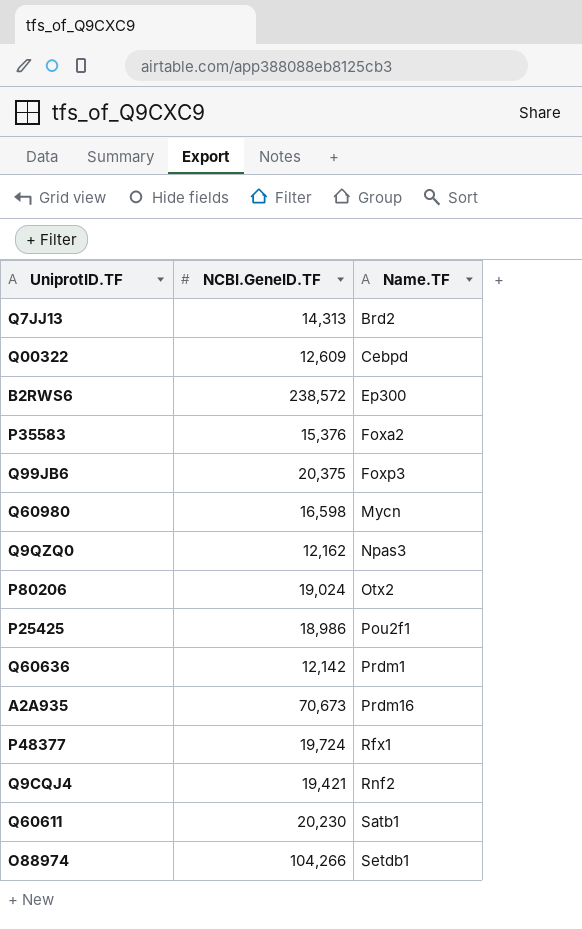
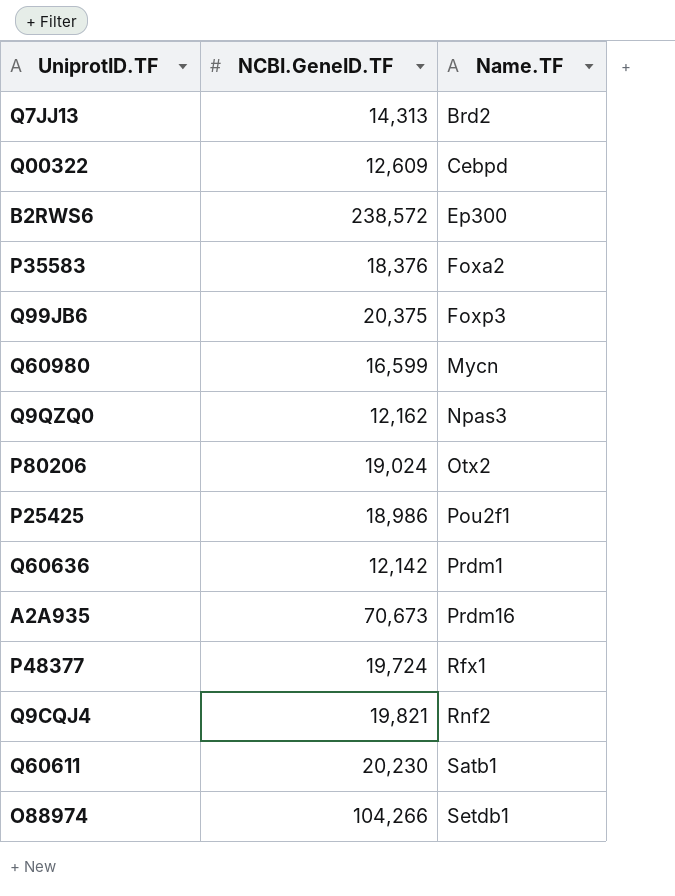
P35583 | NCBI.GeneID.TF: 15,376 -> 18,376
Q60980 | NCBI.GeneID.TF: 16,598 -> 16,599
Q9CQJ4 | NCBI.GeneID.TF: 19,421 -> 19,821

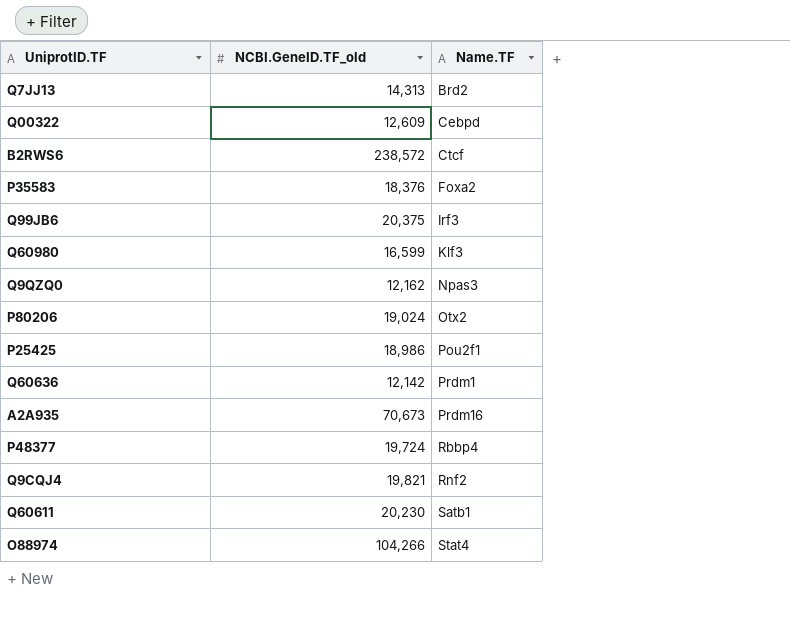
column name: NCBI.GeneID.TF -> NCBI.GeneID.TF_old
B2RWS6 | Name.TF: Ep300 -> Ctcf
Q99JB6 | Name.TF: Foxp3 -> Irf3
Q60980 | Name.TF: Mycn -> Klf3
P48377 | Name.TF: Rfx1 -> Rbbp4
O88974 | Name.TF: Setdb1 -> Stat4

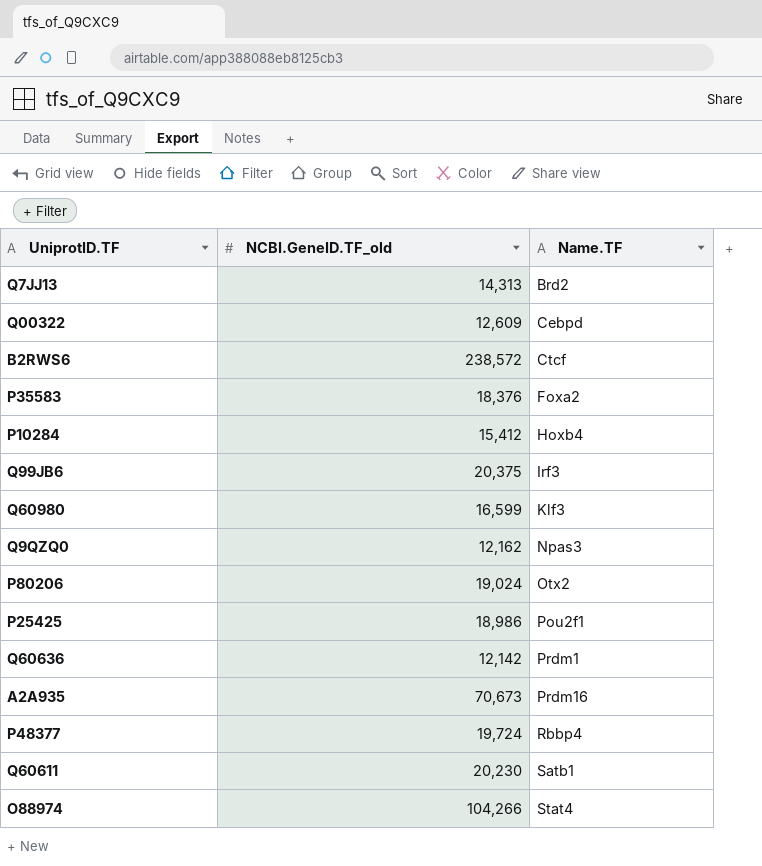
row Q9CQJ4: 19,821 | Rnf2 -> none
row P10284: none -> 15,412 | Hoxb4

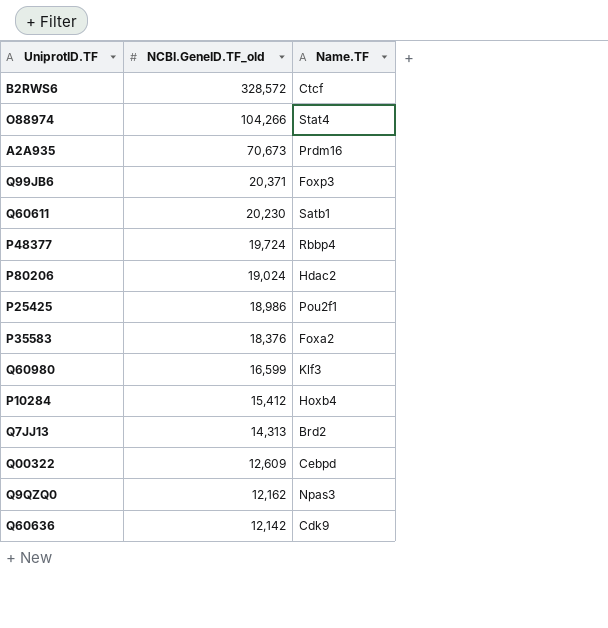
row order: Name.TF ascending -> NCBI.GeneID.TF_old descending
B2RWS6 | NCBI.GeneID.TF_old: 238,572 -> 328,572
Q99JB6 | NCBI.GeneID.TF_old: 20,375 -> 20,371
Q99JB6 | Name.TF: Irf3 -> Foxp3
P80206 | Name.TF: Otx2 -> Hdac2
Q60636 | Name.TF: Prdm1 -> Cdk9

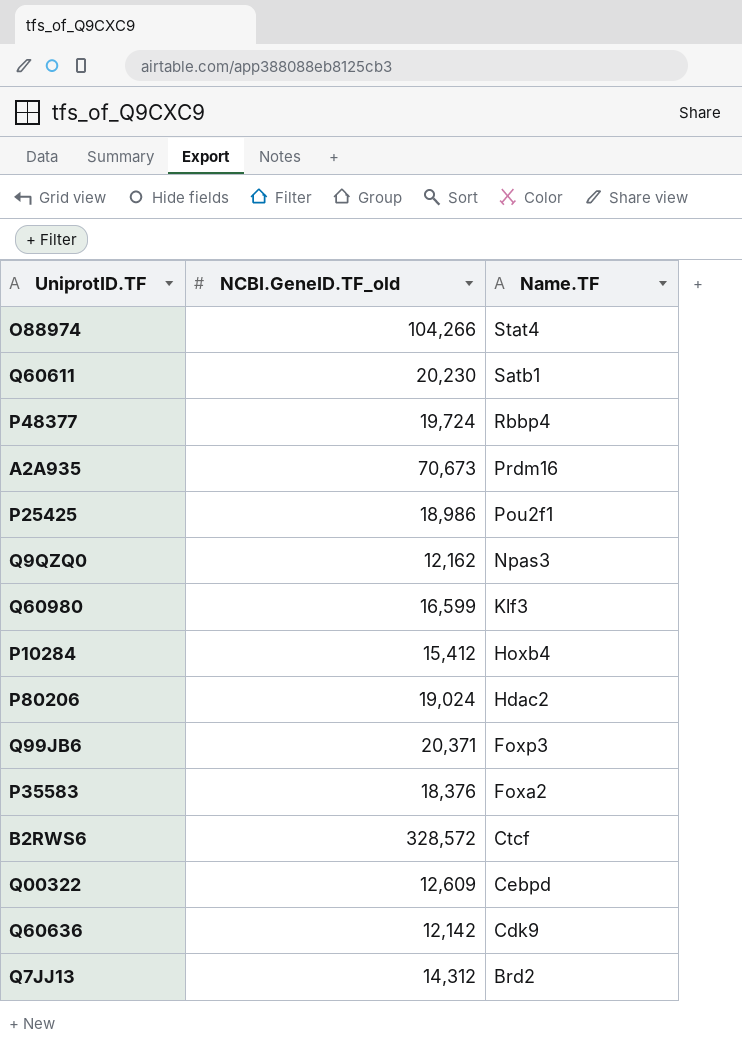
row order: NCBI.GeneID.TF_old descending -> Name.TF descending
Q7JJ13 | NCBI.GeneID.TF_old: 14,313 -> 14,312

